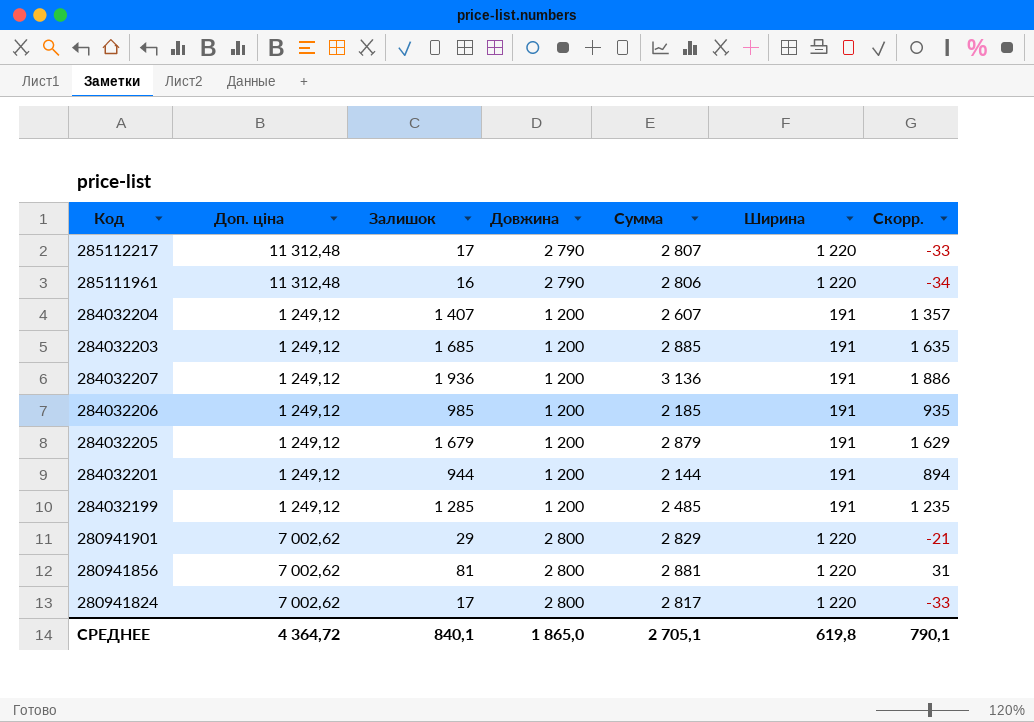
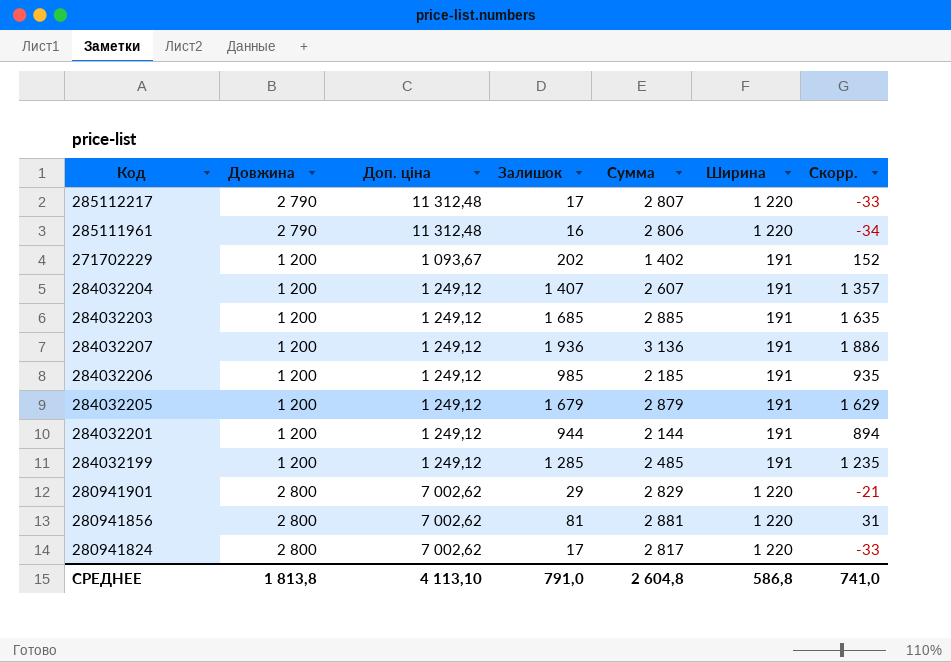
column Довжина | position: 4 -> 2
row 271702229: none -> 1 200 | 1 093,67 | 202 | 1 402 | 191 | 152
СРЕДНЕЕ | Довжина: 1 865,0 -> 1 813,8
СРЕДНЕЕ | Доп. ціна: 4 364,72 -> 4 113,10
СРЕДНЕЕ | Залишок: 840,1 -> 791,0
СРЕДНЕЕ | Сумма: 2 705,1 -> 2 604,8
СРЕДНЕЕ | Ширина: 619,8 -> 586,8
СРЕДНЕЕ | Скорр.: 790,1 -> 741,0

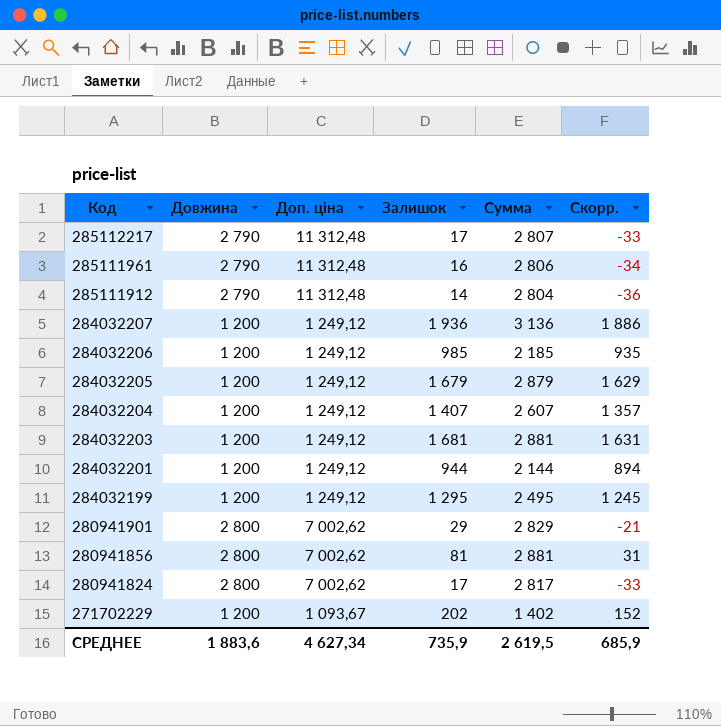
row order: none -> Код descending
column Ширина | position: 6 -> none
row 285111912: none -> 2 790 | 11 312,48 | 14 | 2 804 | -36
284032203 | Залишок: 1 685 -> 1 681
284032203 | Сумма: 2 885 -> 2 881
284032203 | Скорр.: 1 635 -> 1 631
284032199 | Залишок: 1 285 -> 1 295
284032199 | Сумма: 2 485 -> 2 495
284032199 | Скорр.: 1 235 -> 1 245
СРЕДНЕЕ | Довжина: 1 813,8 -> 1 883,6
СРЕДНЕЕ | Доп. ціна: 4 113,10 -> 4 627,34
СРЕДНЕЕ | Залишок: 791,0 -> 735,9
СРЕДНЕЕ | Сумма: 2 604,8 -> 2 619,5
СРЕДНЕЕ | Скорр.: 741,0 -> 685,9

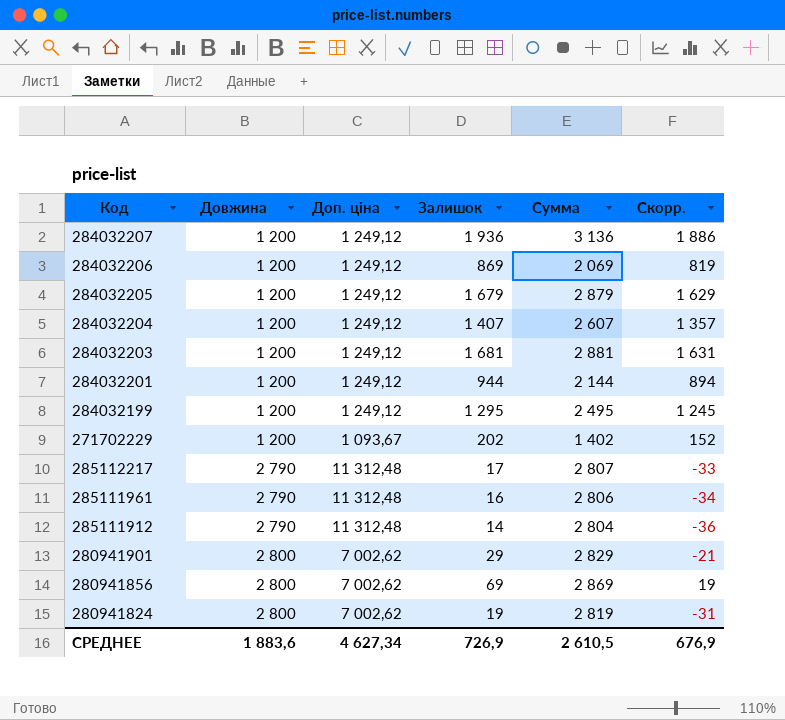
row order: Код descending -> Довжина ascending
284032206 | Залишок: 985 -> 869
284032206 | Сумма: 2 185 -> 2 069
284032206 | Скорр.: 935 -> 819
280941856 | Залишок: 81 -> 69
280941856 | Сумма: 2 881 -> 2 869
280941856 | Скорр.: 31 -> 19
280941824 | Залишок: 17 -> 19
280941824 | Сумма: 2 817 -> 2 819
280941824 | Скорр.: -33 -> -31
СРЕДНЕЕ | Залишок: 735,9 -> 726,9
СРЕДНЕЕ | Сумма: 2 619,5 -> 2 610,5
СРЕДНЕЕ | Скорр.: 685,9 -> 676,9

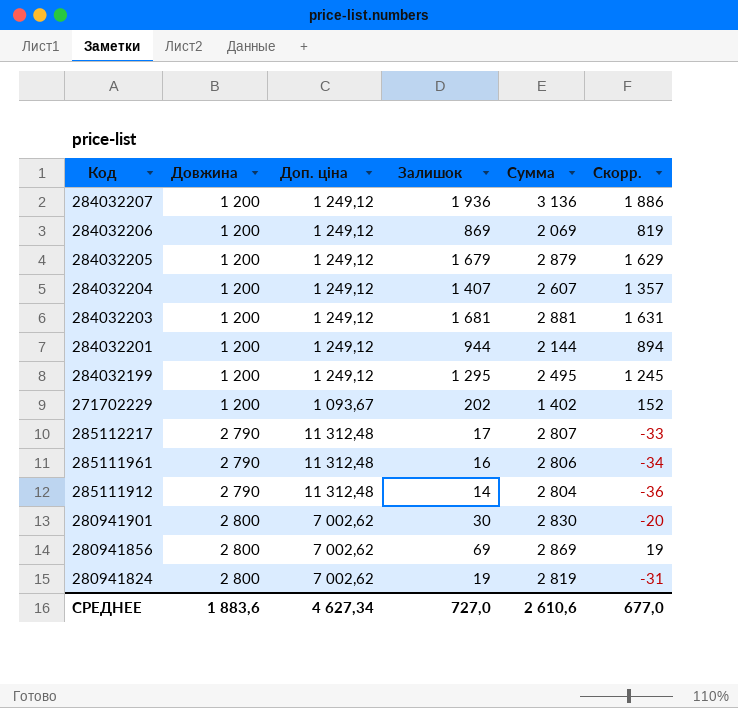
280941901 | Залишок: 29 -> 30
280941901 | Сумма: 2 829 -> 2 830
280941901 | Скорр.: -21 -> -20
СРЕДНЕЕ | Залишок: 726,9 -> 727,0
СРЕДНЕЕ | Сумма: 2 610,5 -> 2 610,6
СРЕДНЕЕ | Скорр.: 676,9 -> 677,0

